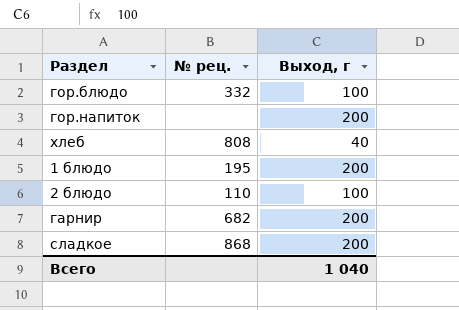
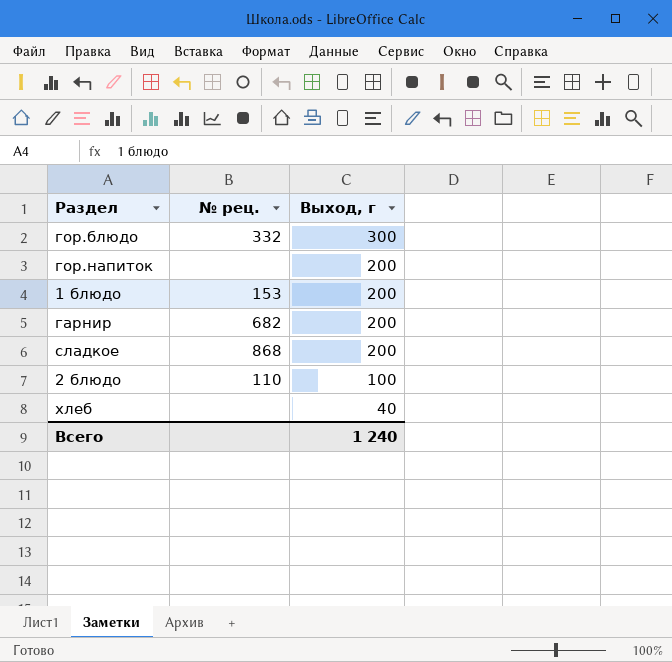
row order: none -> Выход, г descending
гор.блюдо | Выход, г: 100 -> 300
1 блюдо | № рец.: 195 -> 153
хлеб | № рец.: 808 -> none
Всего | Выход, г: 1 040 -> 1 240

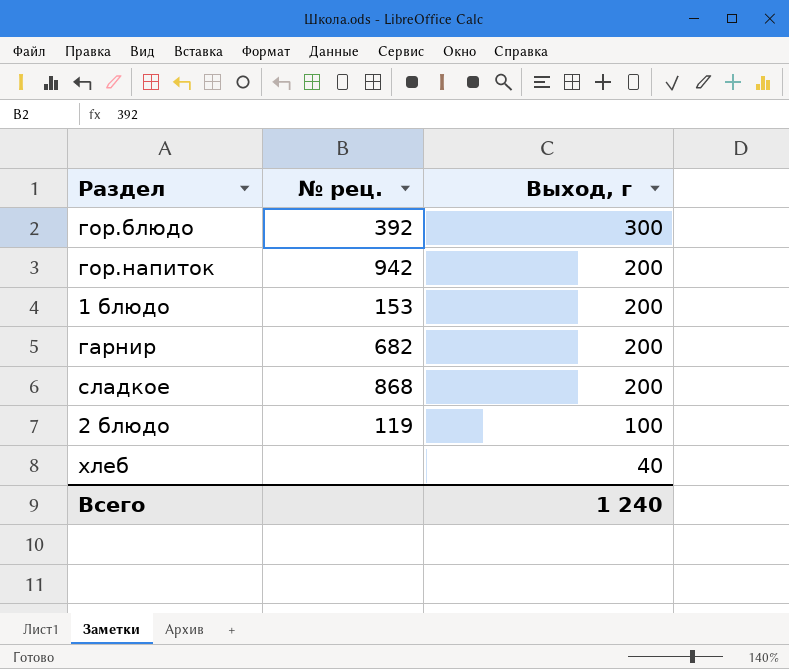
гор.блюдо | № рец.: 332 -> 392
гор.напиток | № рец.: none -> 942
2 блюдо | № рец.: 110 -> 119

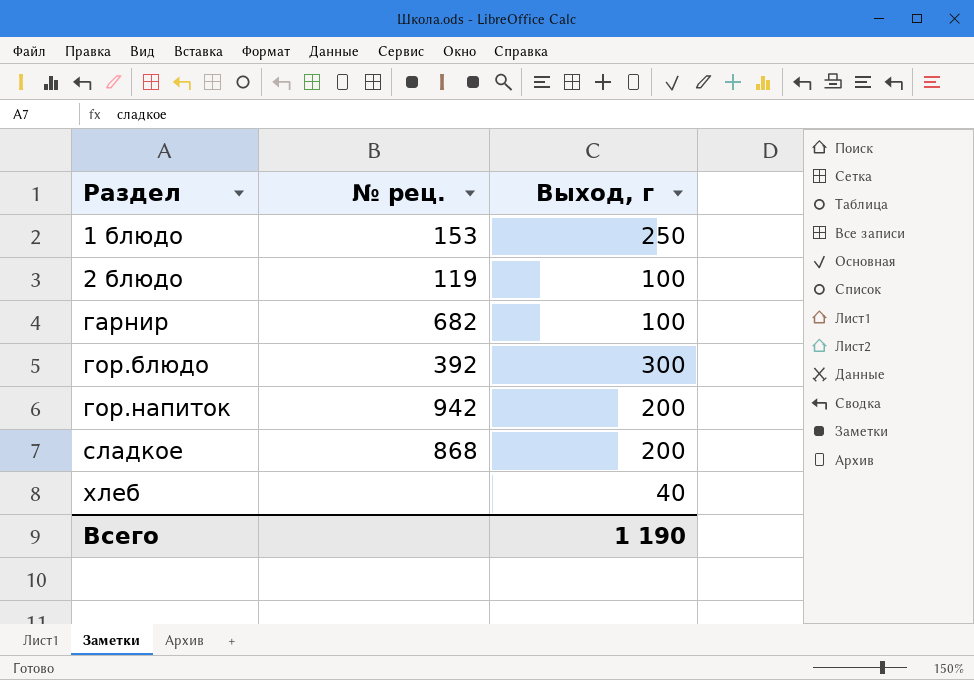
row order: Выход, г descending -> Раздел ascending
1 блюдо | Выход, г: 200 -> 250
гарнир | Выход, г: 200 -> 100
Всего | Выход, г: 1 240 -> 1 190

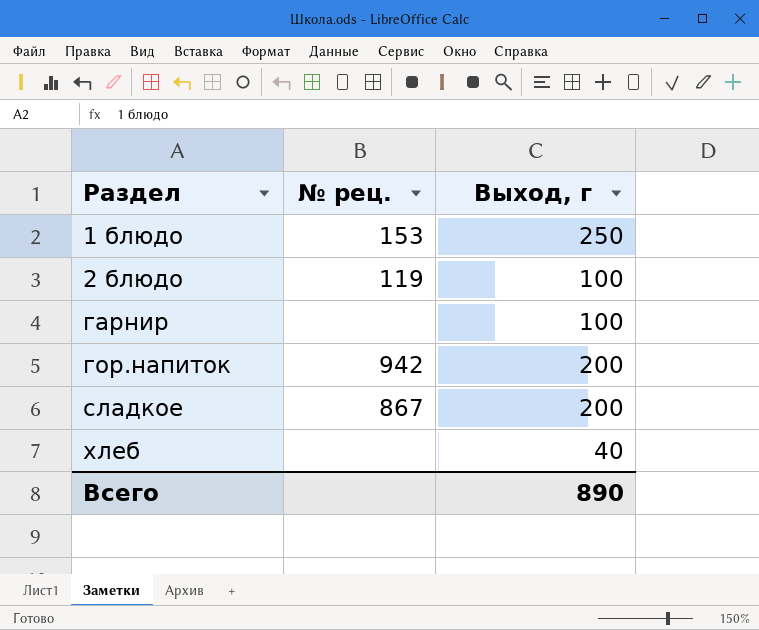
row гор.блюдо: 392 | 300 -> none
гарнир | № рец.: 682 -> none
сладкое | № рец.: 868 -> 867
Всего | Выход, г: 1 190 -> 890

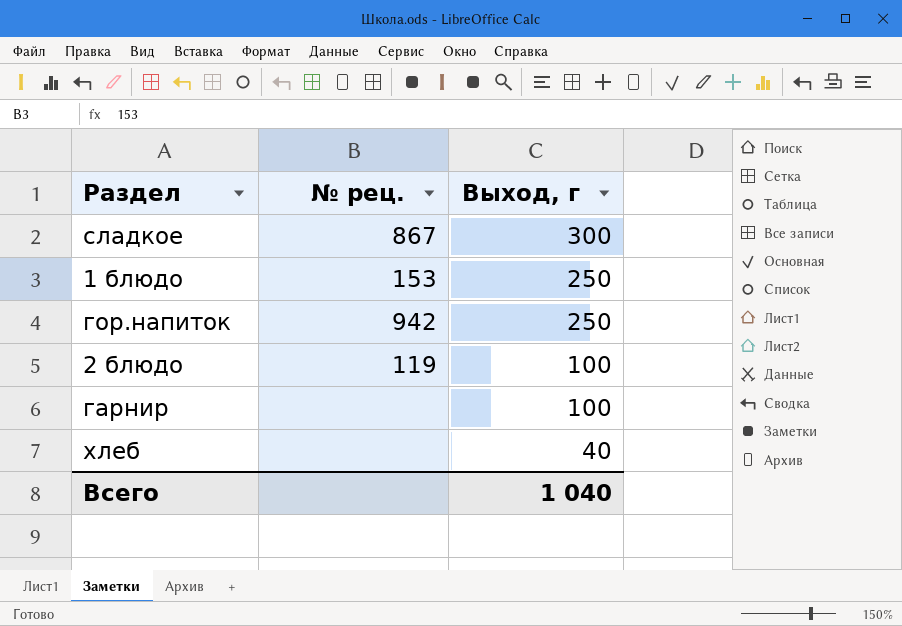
row order: Раздел ascending -> Выход, г descending
сладкое | Выход, г: 200 -> 300
гор.напиток | Выход, г: 200 -> 250
Всего | Выход, г: 890 -> 1 040

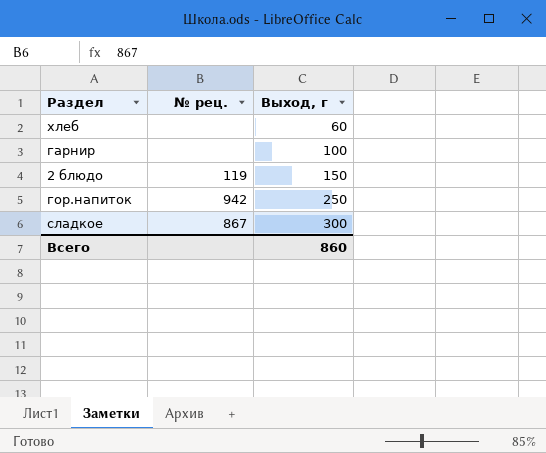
row order: Выход, г descending -> Выход, г ascending
row 1 блюдо: 153 | 250 -> none
хлеб | Выход, г: 40 -> 60
2 блюдо | Выход, г: 100 -> 150
Всего | Выход, г: 1 040 -> 860

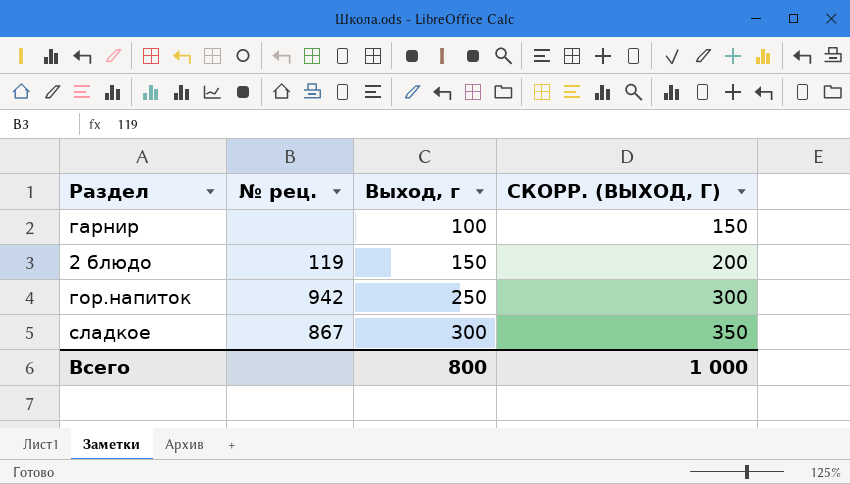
column СКОРР. (ВЫХОД, Г) | formula: none -> [Выход, г] + 50
row хлеб: none | 60 -> none
Всего | Выход, г: 860 -> 800

